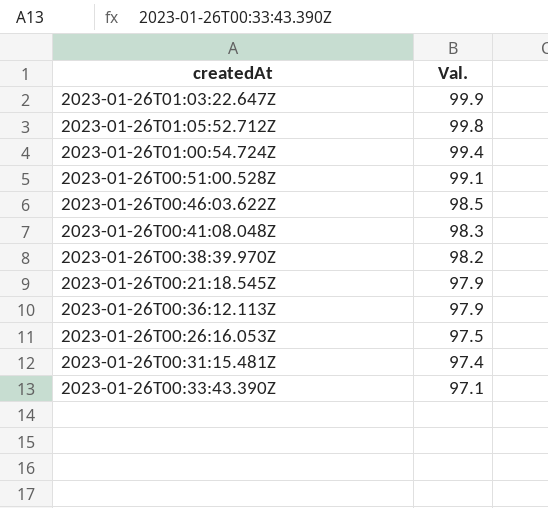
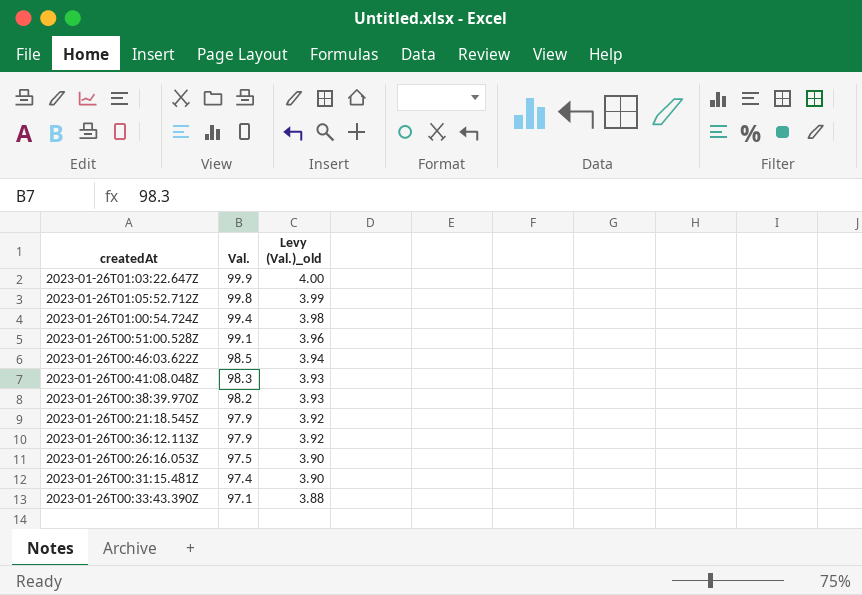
column Levy (Val.)_old | formula: none -> [Val.] * 0.04

